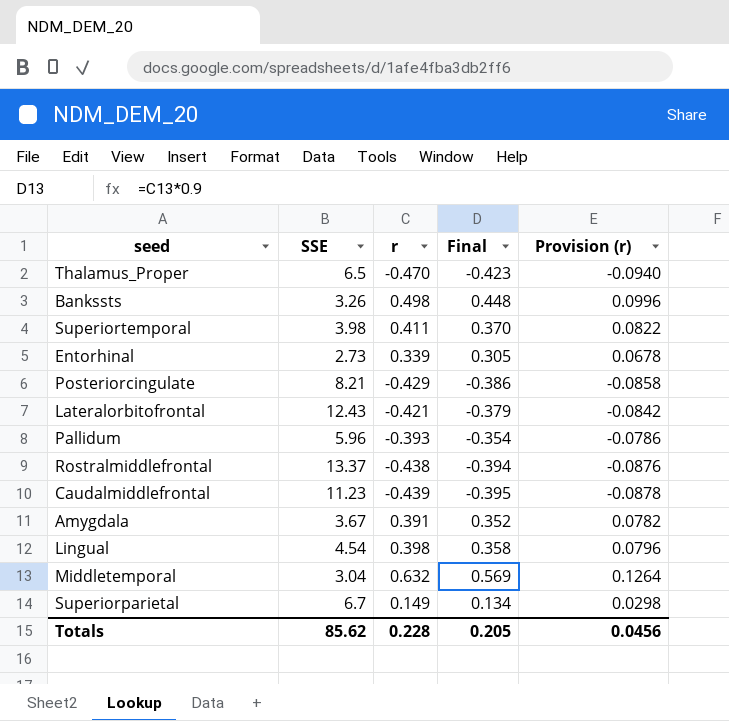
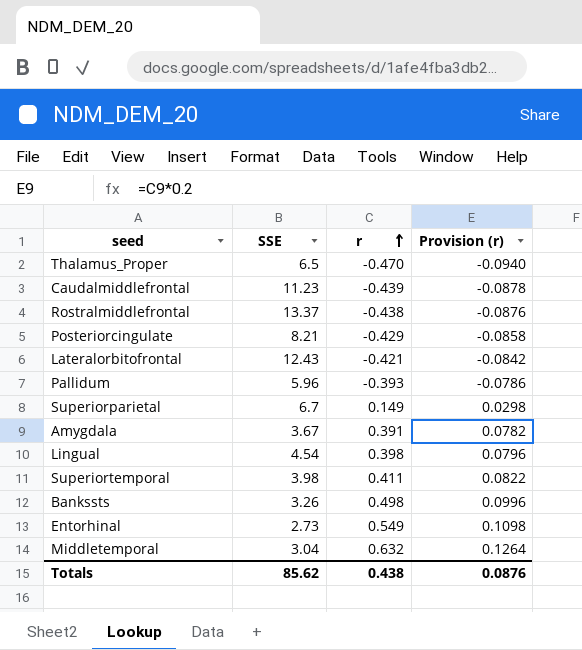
row order: none -> r ascending
column Final | formula: [r] * 0.9 -> none
Entorhinal | r: 0.339 -> 0.549
Entorhinal | Provision (r): 0.0678 -> 0.1098
Totals | r: 0.228 -> 0.438
Totals | Provision (r): 0.0456 -> 0.0876

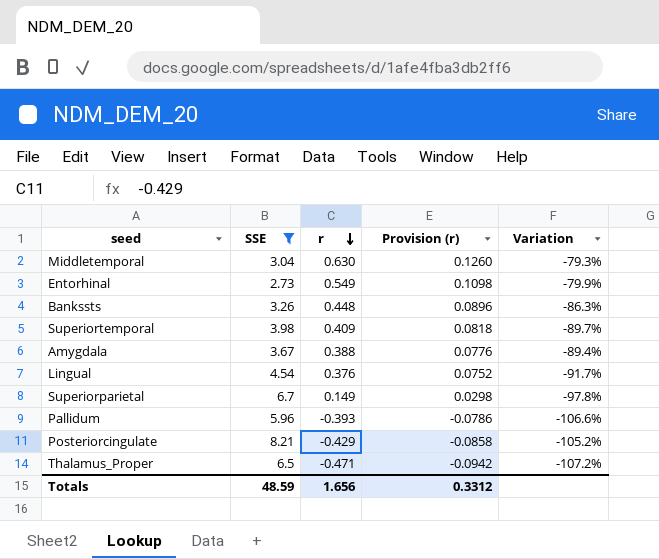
filter: none -> SSE <= 8.21
row order: r ascending -> r descending
column Variation | formula: none -> ([r] - [SSE]) / [SSE]
Middletemporal | r: 0.632 -> 0.630
Middletemporal | Provision (r): 0.1264 -> 0.1260
Bankssts | r: 0.498 -> 0.448
Bankssts | Provision (r): 0.0996 -> 0.0896
Superiortemporal | r: 0.411 -> 0.409
Superiortemporal | Provision (r): 0.0822 -> 0.0818
Amygdala | r: 0.391 -> 0.388
Amygdala | Provision (r): 0.0782 -> 0.0776
Lingual | r: 0.398 -> 0.376
Lingual | Provision (r): 0.0796 -> 0.0752
Thalamus_Proper | r: -0.470 -> -0.471
Thalamus_Proper | Provision (r): -0.0940 -> -0.0942
Totals | SSE: 85.62 -> 48.59
Totals | r: 0.438 -> 1.656
Totals | Provision (r): 0.0876 -> 0.3312

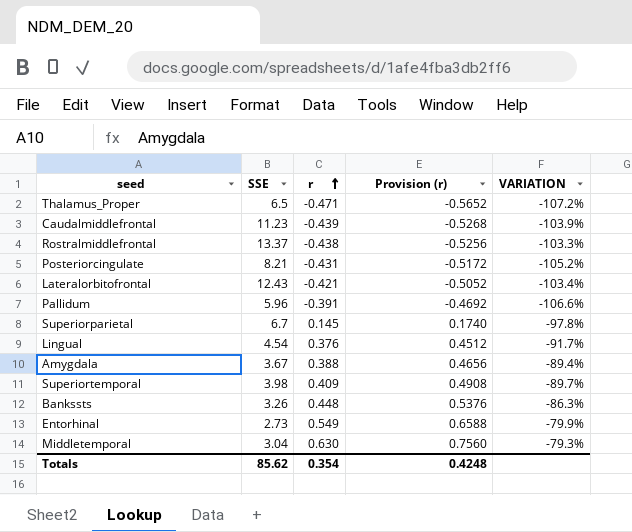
filter: SSE <= 8.21 -> none
row order: r descending -> r ascending
column Provision (r) | formula: [r] * 0.2 -> [r] * 1.2
column name: Variation -> VARIATION
Posteriorcingulate | r: -0.429 -> -0.431
Pallidum | r: -0.393 -> -0.391
Superiorparietal | r: 0.149 -> 0.145
Totals | SSE: 48.59 -> 85.62
Totals | r: 1.656 -> 0.354
Totals | Provision (r): 0.3312 -> 0.4248

